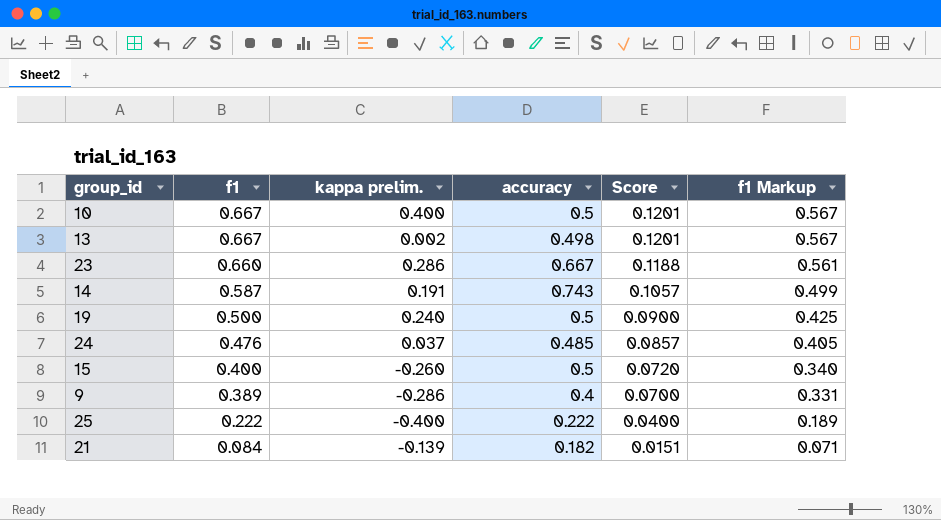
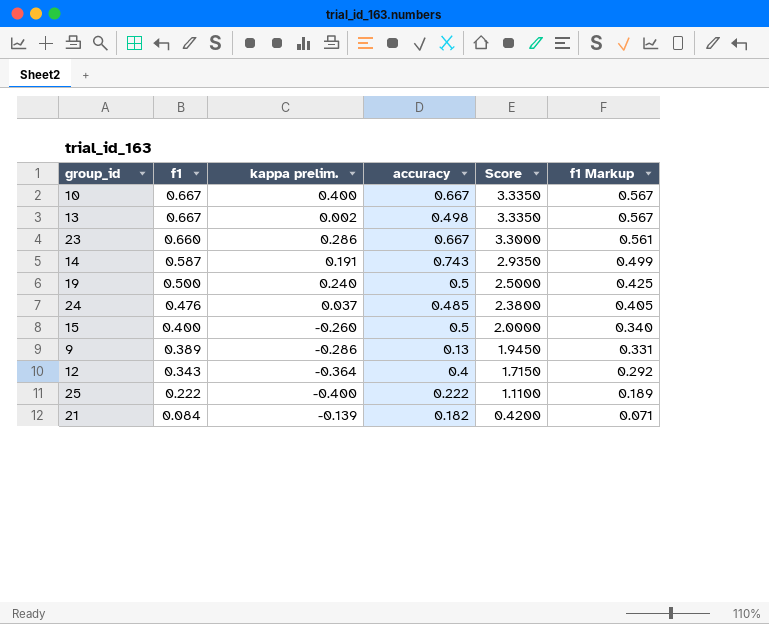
column Score | formula: [f1] * 0.18 -> [f1] * 5
10 | accuracy: 0.5 -> 0.667
9 | accuracy: 0.4 -> 0.13
row 12: none -> 0.343 | -0.364 | 0.4 | 1.7150 | 0.292

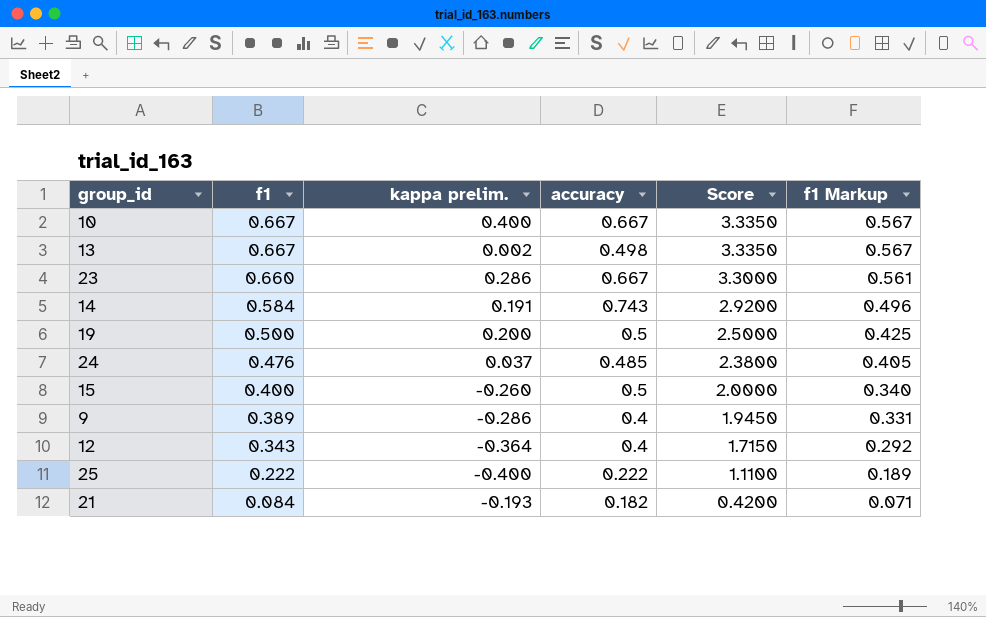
14 | f1: 0.587 -> 0.584
14 | Score: 2.9350 -> 2.9200
14 | f1 Markup: 0.499 -> 0.496
19 | kappa prelim.: 0.240 -> 0.200
9 | accuracy: 0.13 -> 0.4
21 | kappa prelim.: -0.139 -> -0.193

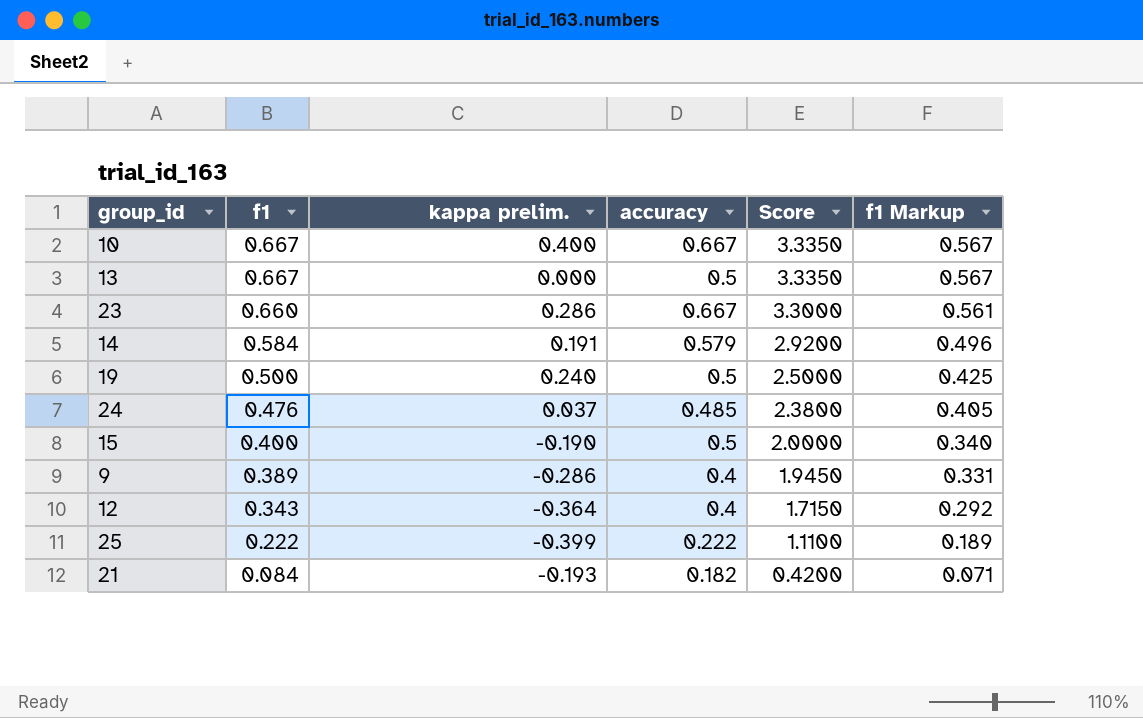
13 | kappa prelim.: 0.002 -> 0.000
13 | accuracy: 0.498 -> 0.5
14 | accuracy: 0.743 -> 0.579
19 | kappa prelim.: 0.200 -> 0.240
15 | kappa prelim.: -0.260 -> -0.190
25 | kappa prelim.: -0.400 -> -0.399

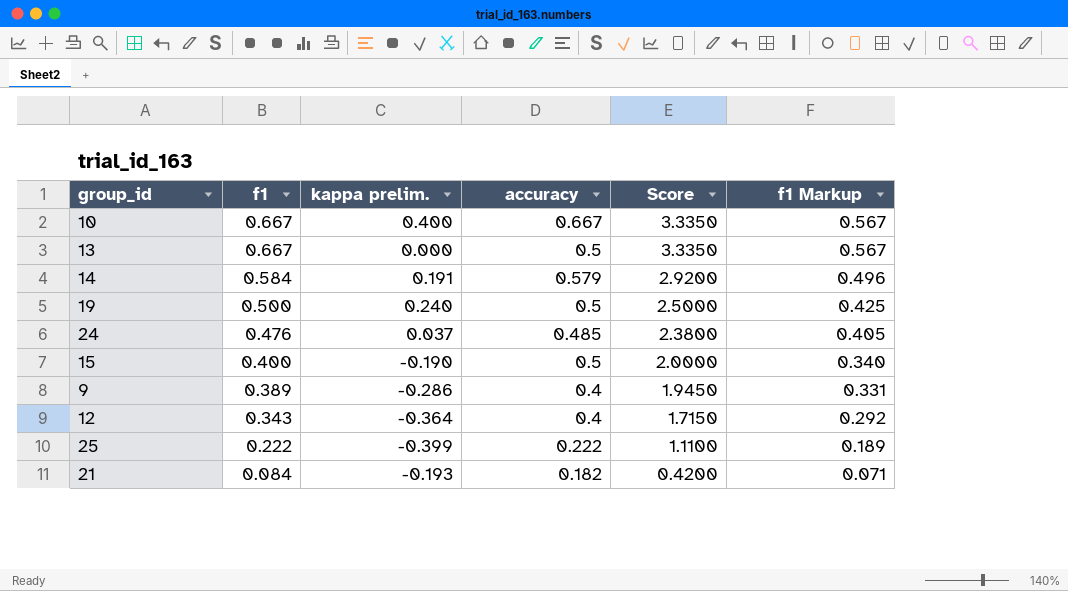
row 23: 0.660 | 0.286 | 0.667 | 3.3000 | 0.561 -> none

